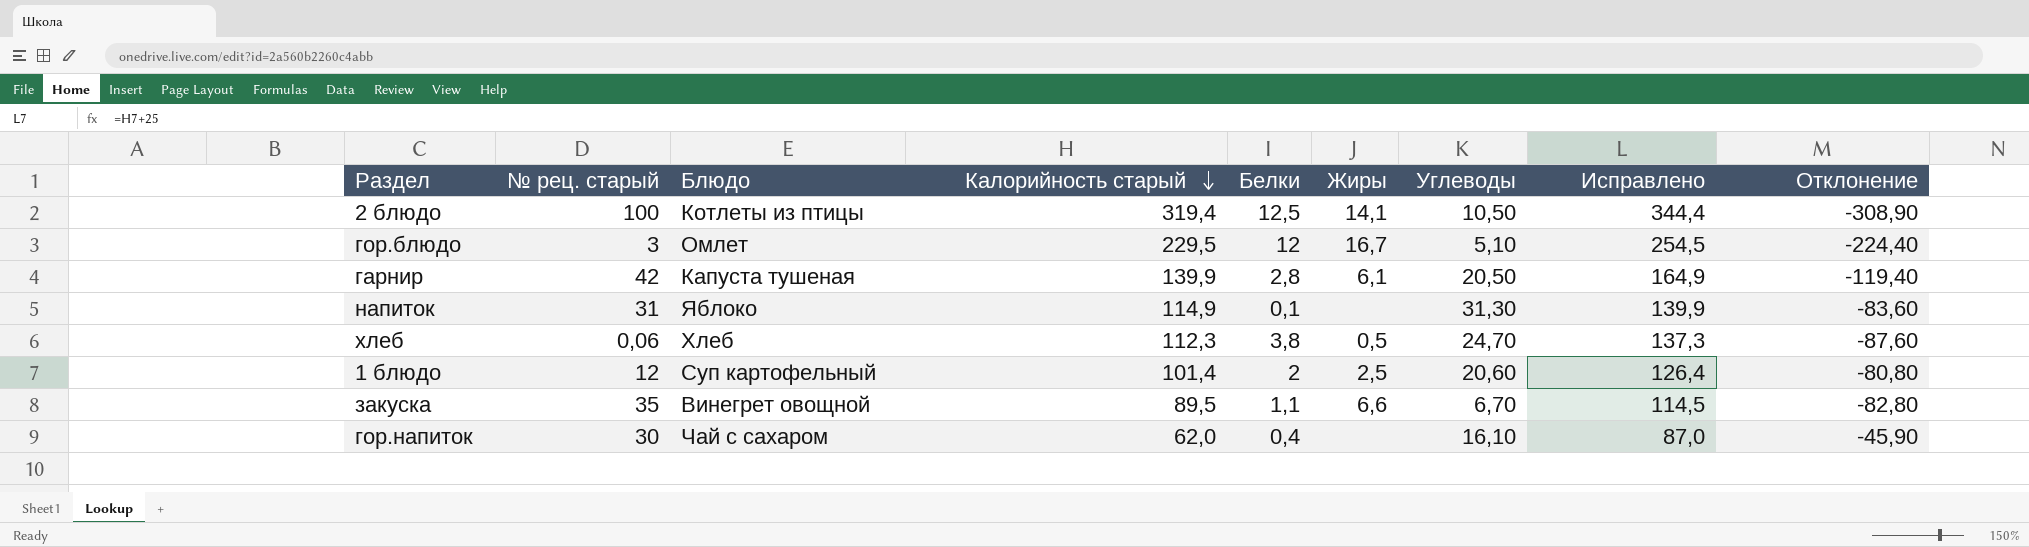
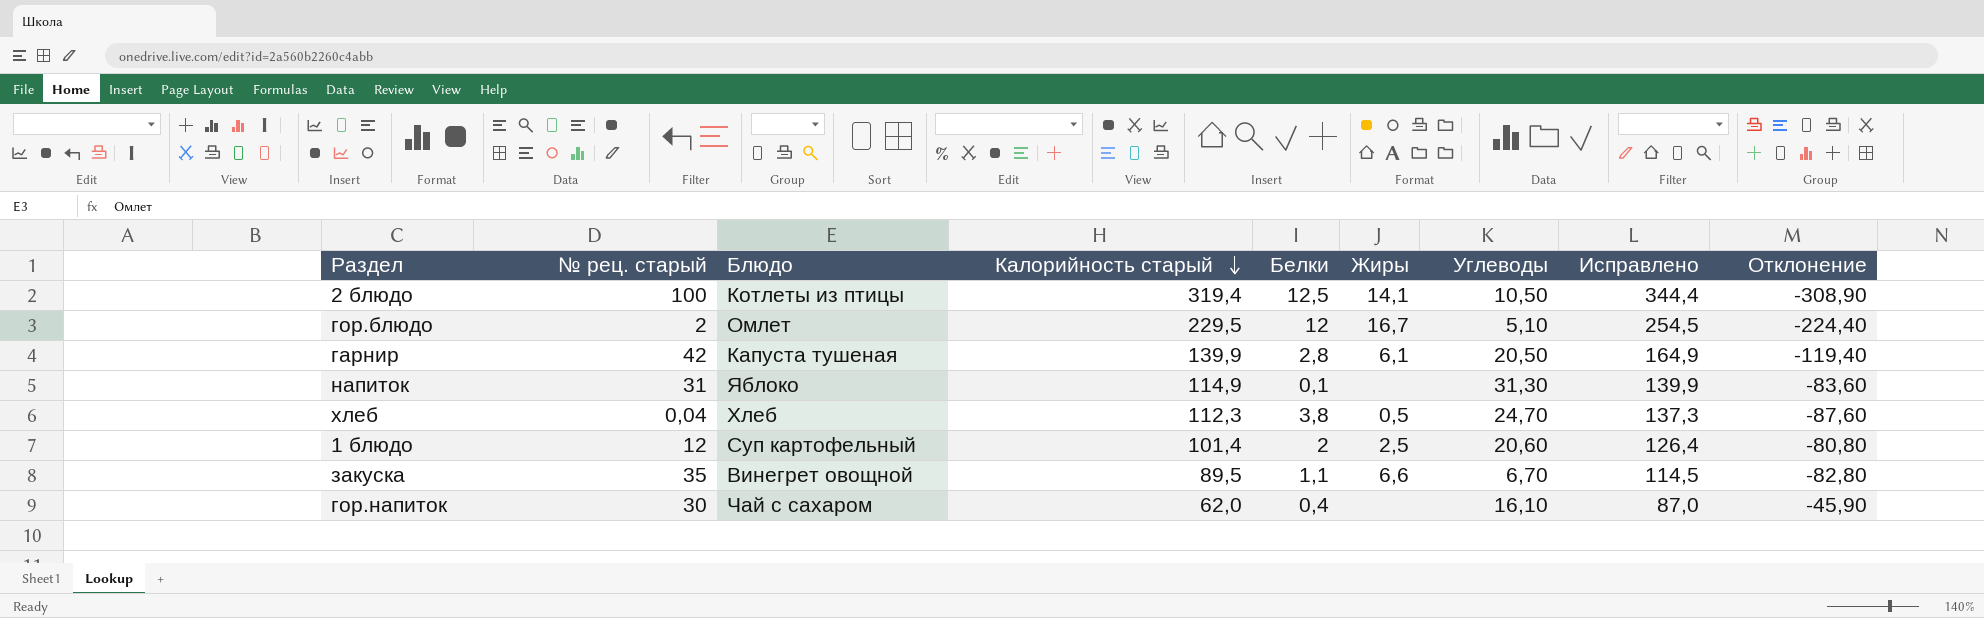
гор.блюдо | № рец. старый: 3 -> 2
хлеб | № рец. старый: 0,06 -> 0,04

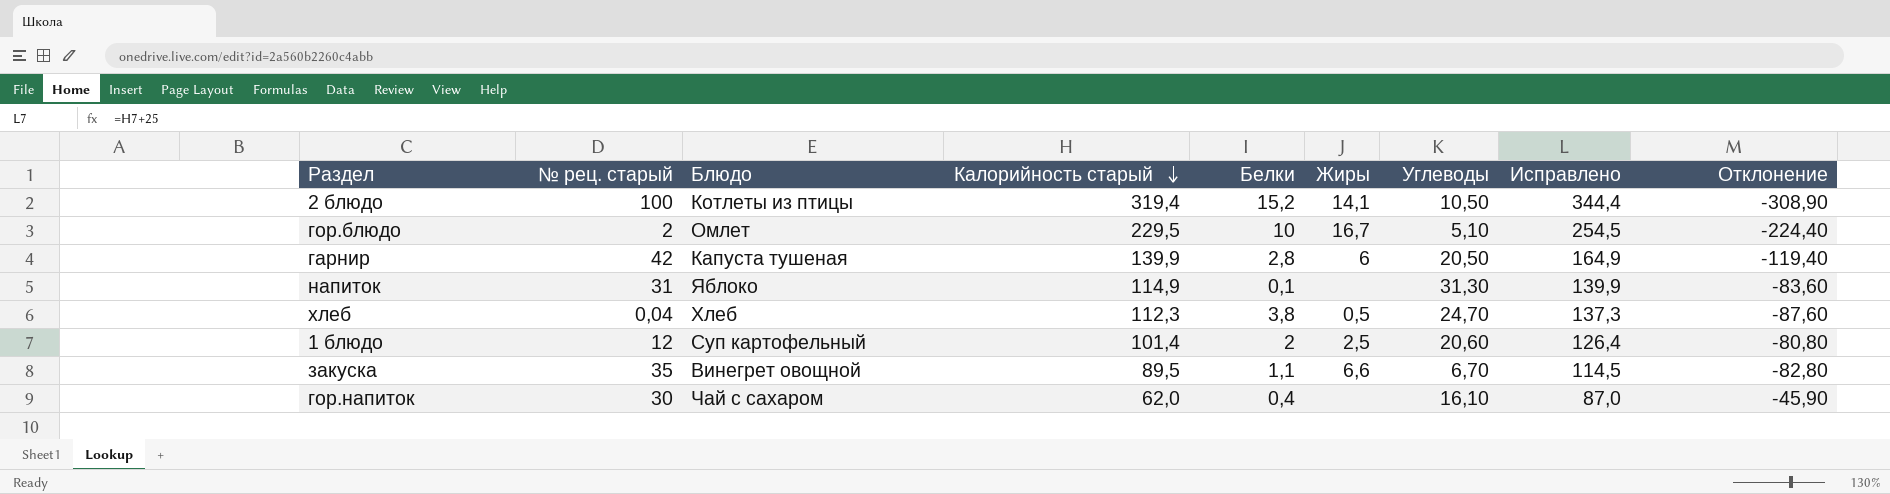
2 блюдо | Белки: 12,5 -> 15,2
гор.блюдо | Белки: 12 -> 10
гарнир | Жиры: 6,1 -> 6

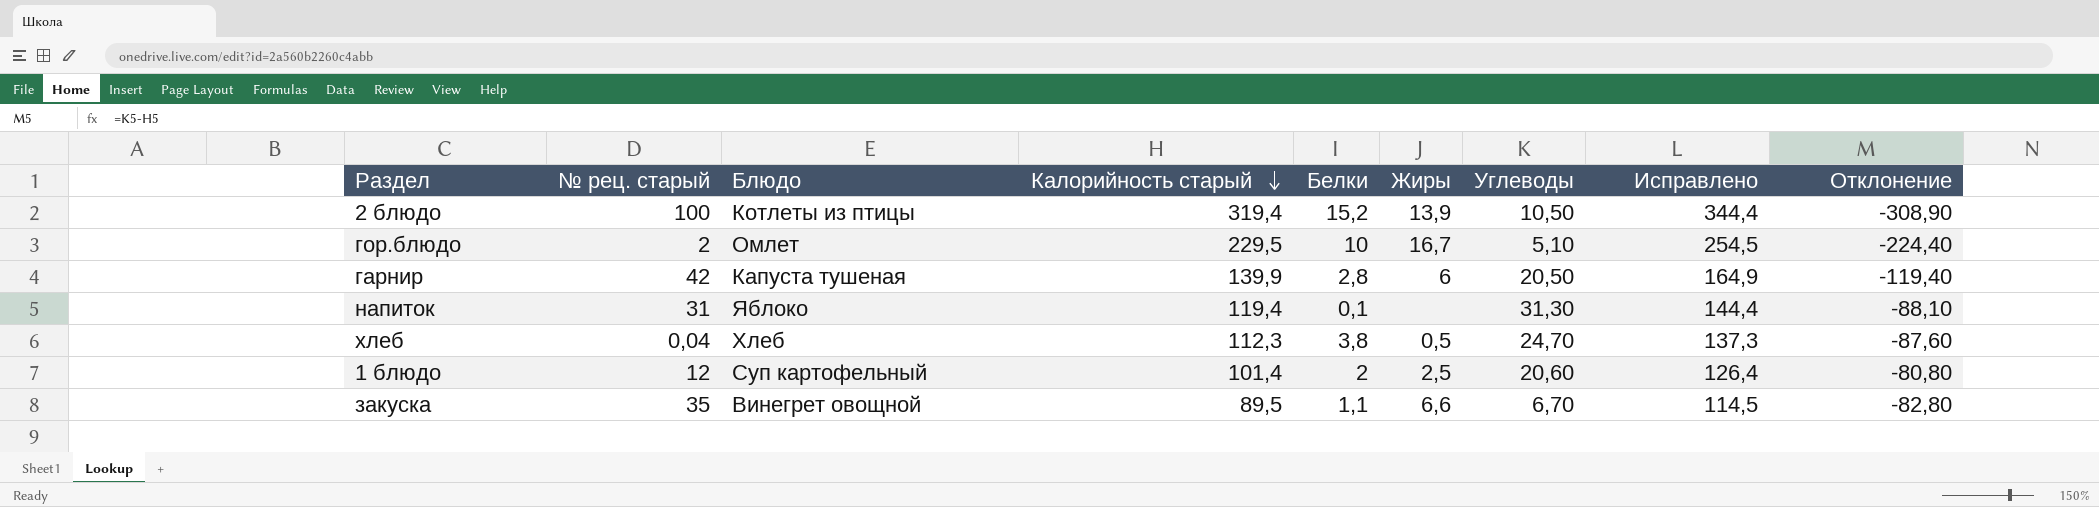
row гор.напиток: 30 | Чай с сахаром | 62,0 | 0,4 | none | 16,10 | 87,0 | -45,90 -> none
2 блюдо | Жиры: 14,1 -> 13,9
напиток | Калорийность старый: 114,9 -> 119,4
напиток | Исправлено: 139,9 -> 144,4
напиток | Отклонение: -83,60 -> -88,10

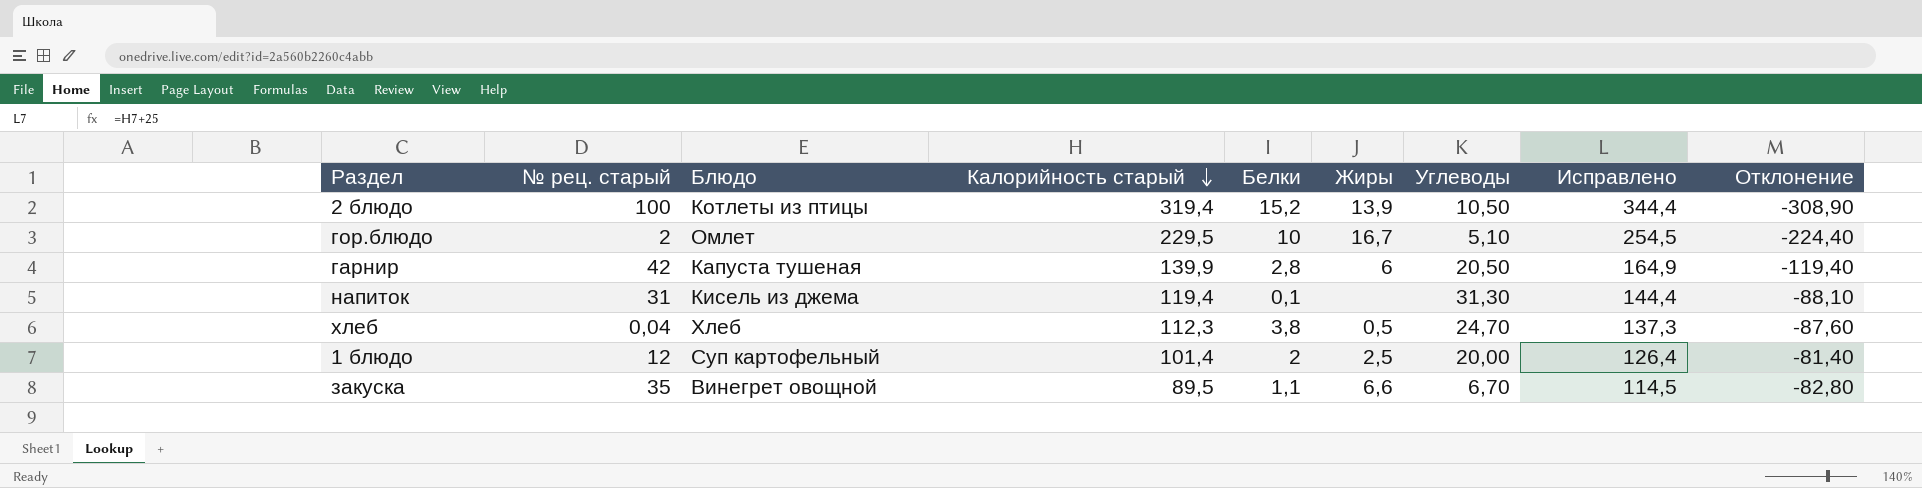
напиток | Блюдо: Яблоко -> Кисель из джема
1 блюдо | Углеводы: 20,60 -> 20,00
1 блюдо | Отклонение: -80,80 -> -81,40

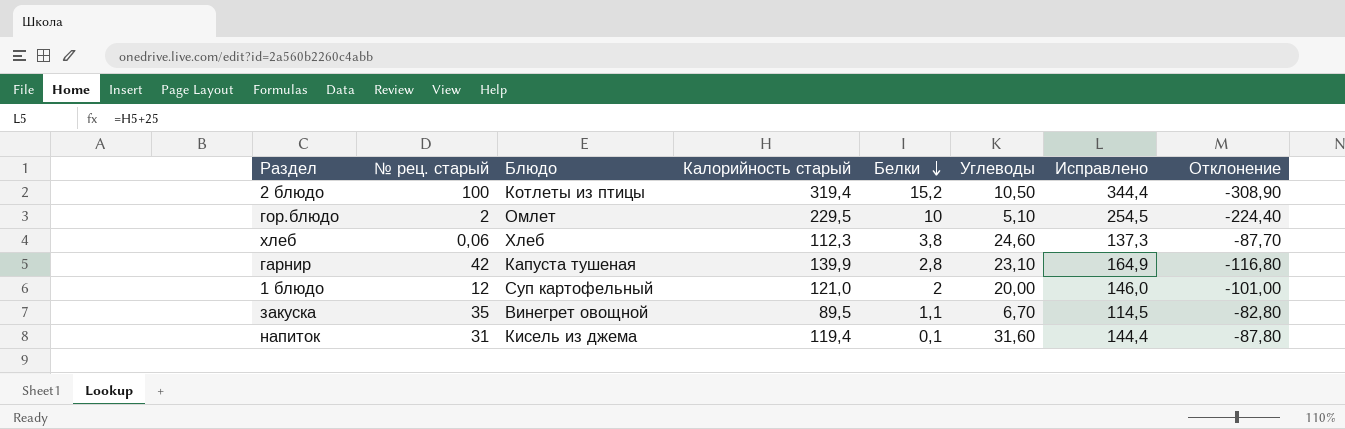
row order: Калорийность старый descending -> Белки descending
column Жиры | position: 6 -> none
хлеб | № рец. старый: 0,04 -> 0,06
хлеб | Углеводы: 24,70 -> 24,60
хлеб | Отклонение: -87,60 -> -87,70
гарнир | Углеводы: 20,50 -> 23,10
гарнир | Отклонение: -119,40 -> -116,80
1 блюдо | Калорийность старый: 101,4 -> 121,0
1 блюдо | Исправлено: 126,4 -> 146,0
1 блюдо | Отклонение: -81,40 -> -101,00
напиток | Углеводы: 31,30 -> 31,60
напиток | Отклонение: -88,10 -> -87,80

